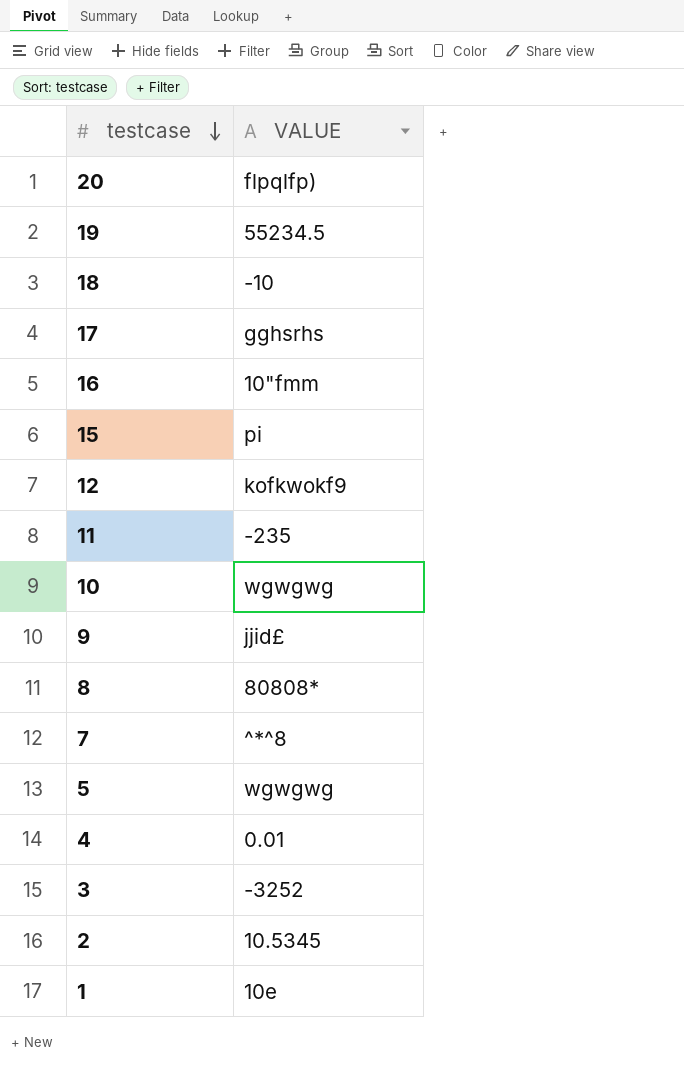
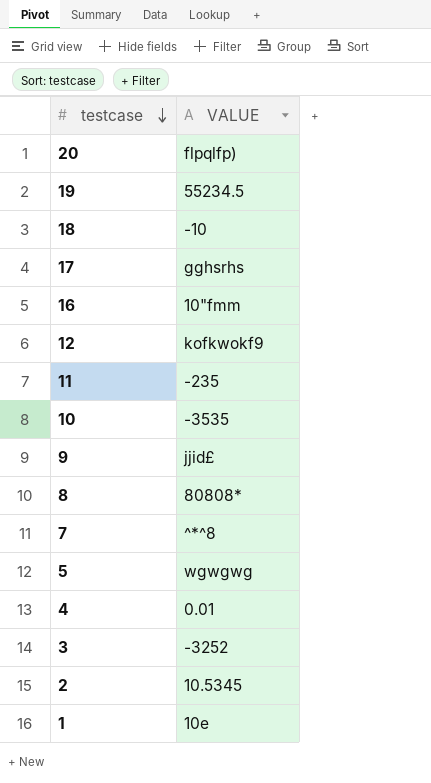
row 15: pi -> none
10 | VALUE: wgwgwg -> -3535

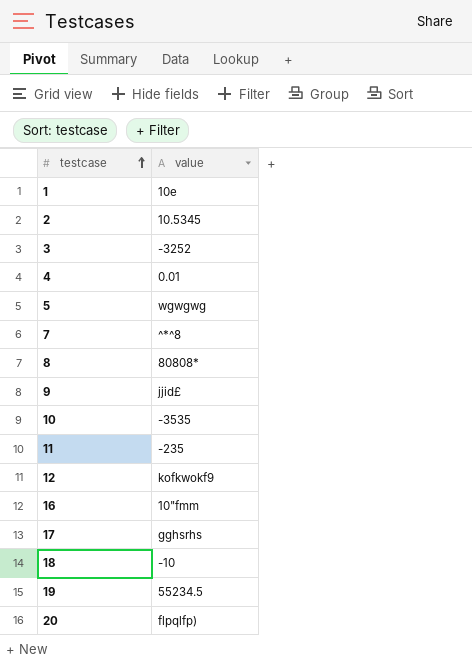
row order: testcase descending -> testcase ascending
column name: VALUE -> value

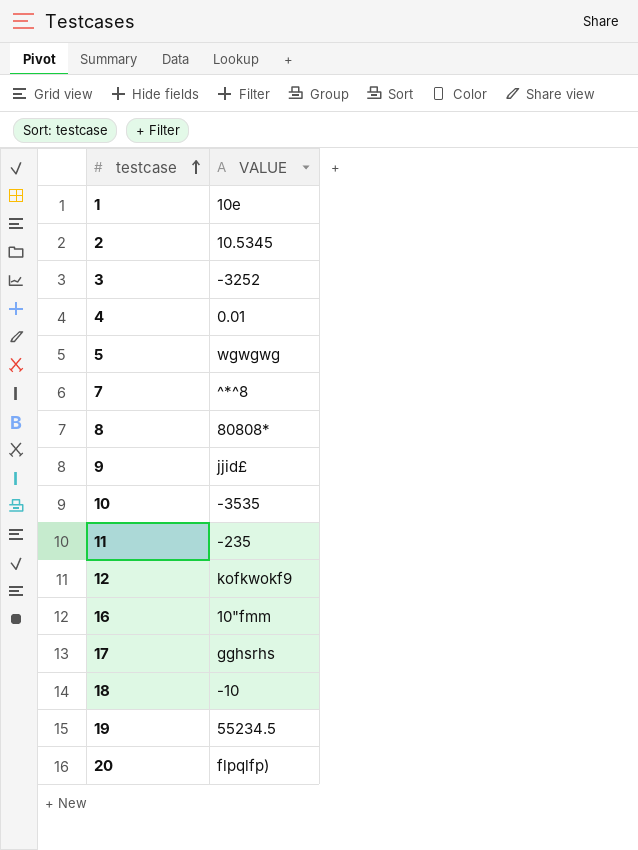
column name: value -> VALUE

